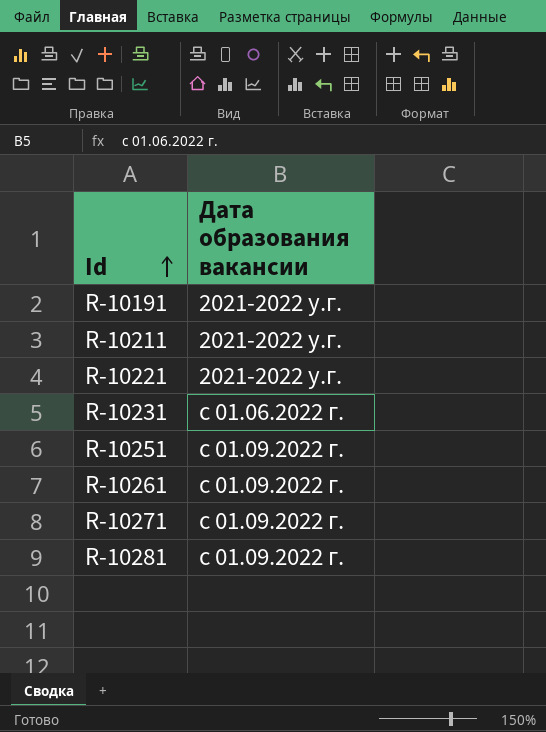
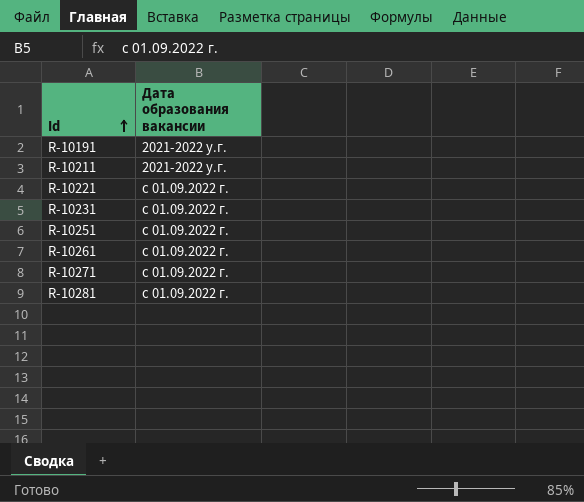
R-10221 | Дата образования вакансии: 2021-2022 у.г. -> с 01.09.2022 г.
R-10231 | Дата образования вакансии: с 01.06.2022 г. -> с 01.09.2022 г.

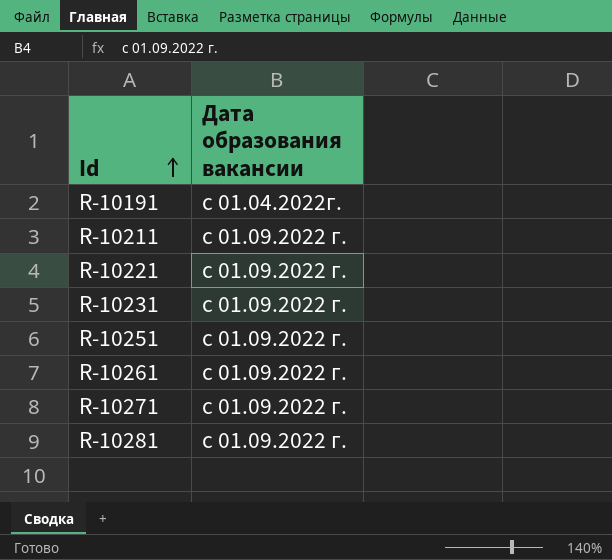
R-10191 | Дата образования вакансии: 2021-2022 у.г. -> с 01.04.2022г.
R-10211 | Дата образования вакансии: 2021-2022 у.г. -> с 01.09.2022 г.

